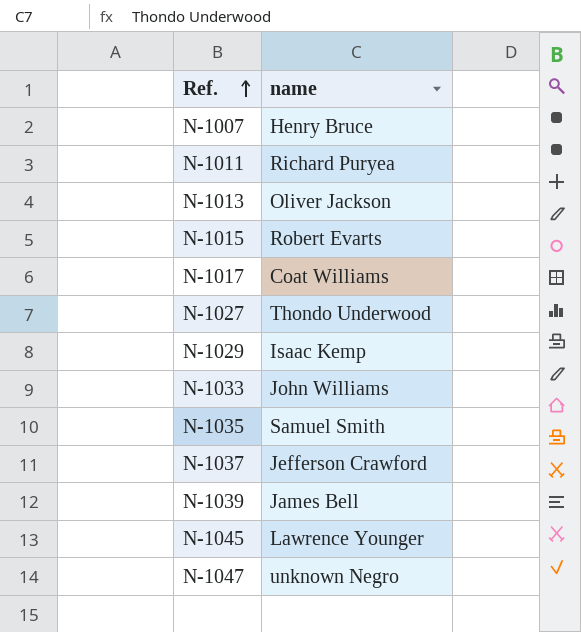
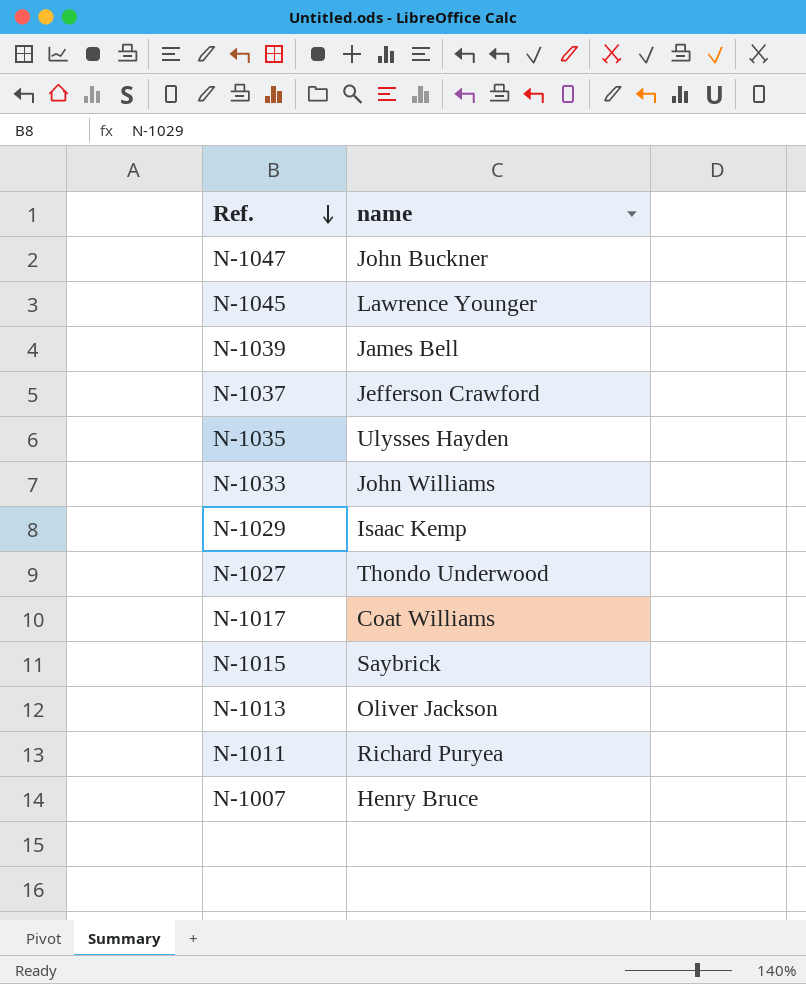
row order: Ref. ascending -> Ref. descending
N-1047 | name: unknown Negro -> John Buckner
N-1035 | name: Samuel Smith -> Ulysses Hayden
N-1015 | name: Robert Evarts -> Saybrick

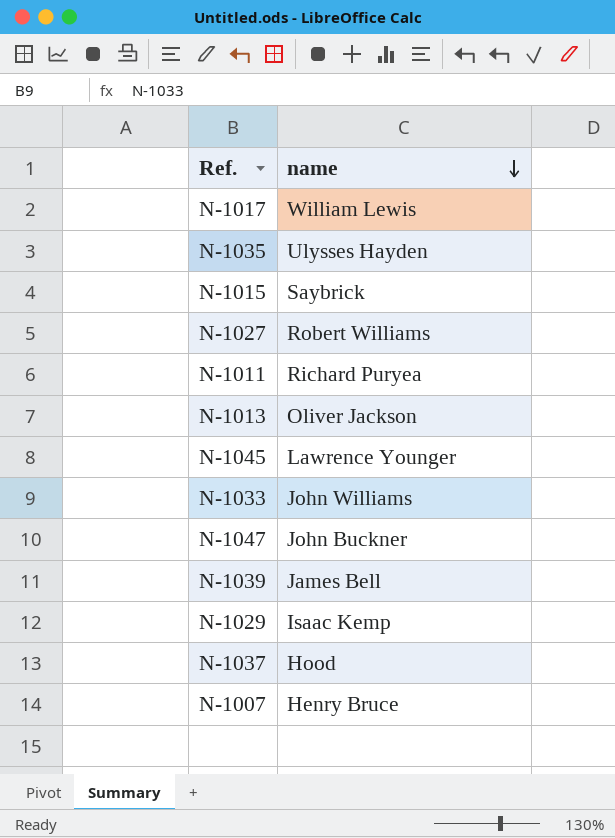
row order: Ref. descending -> name descending
N-1017 | name: Coat Williams -> William Lewis
N-1027 | name: Thondo Underwood -> Robert Williams
N-1037 | name: Jefferson Crawford -> Hood

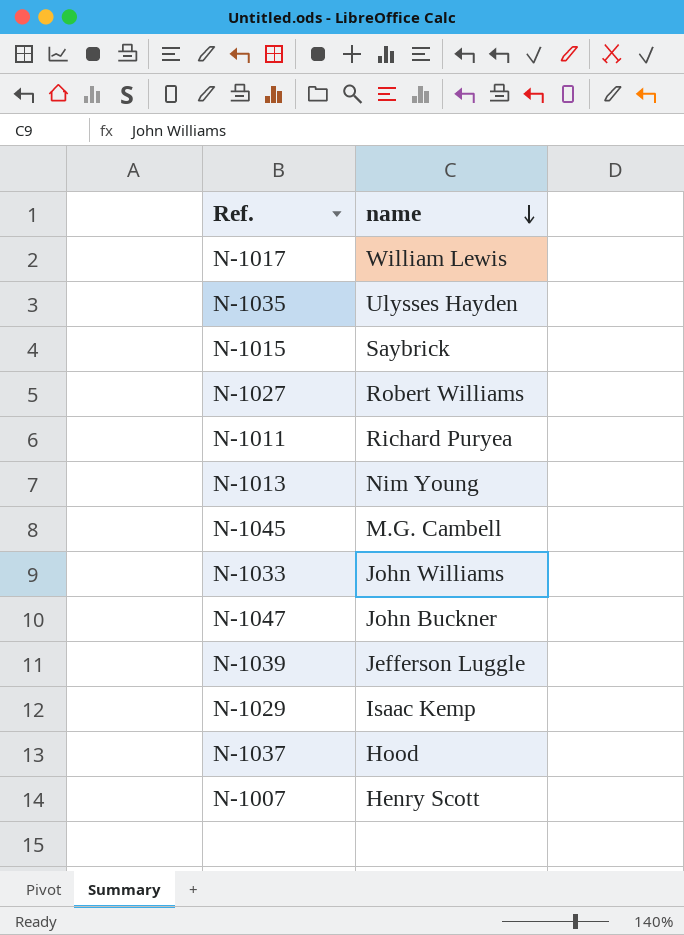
N-1013 | name: Oliver Jackson -> Nim Young
N-1045 | name: Lawrence Younger -> M.G. Cambell
N-1039 | name: James Bell -> Jefferson Luggle
N-1007 | name: Henry Bruce -> Henry Scott

